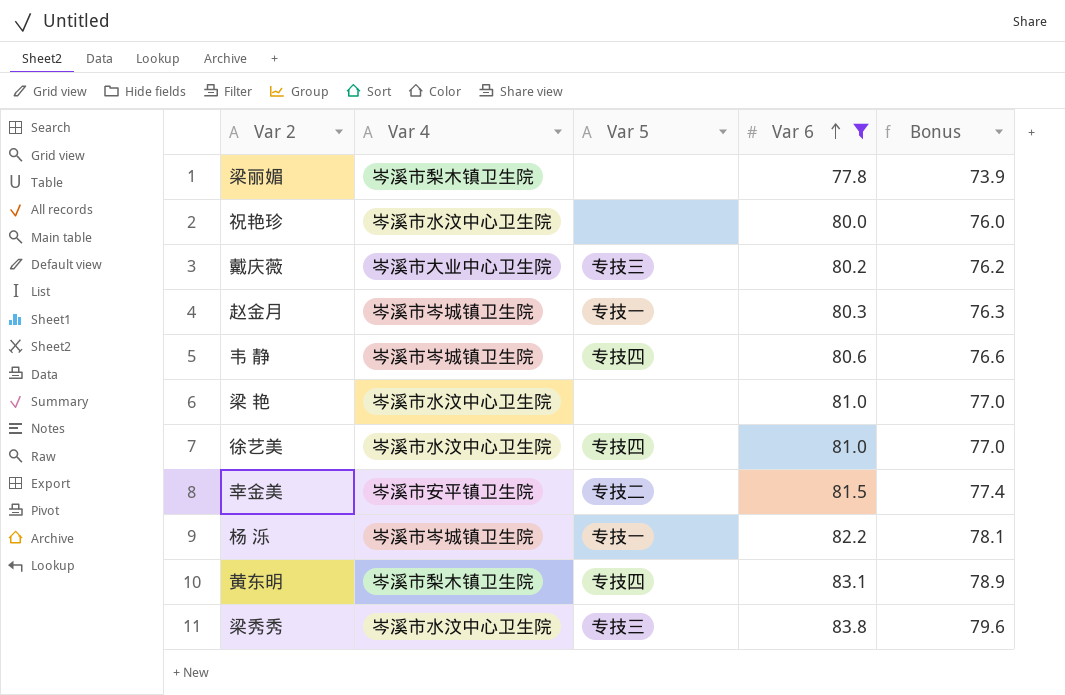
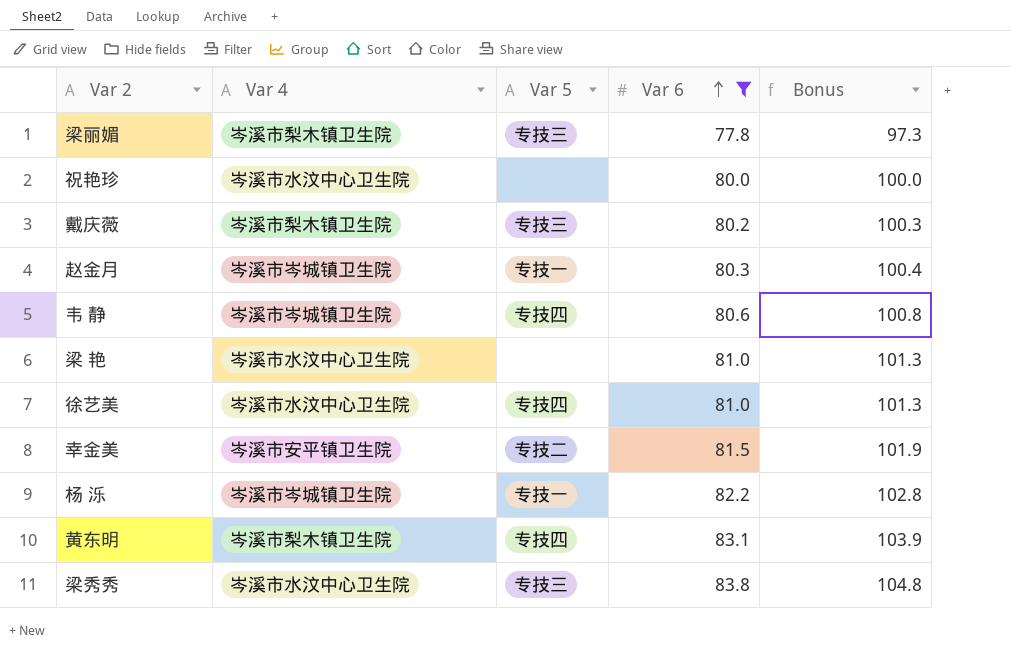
column Bonus | formula: [Var 6] * 0.95 -> [Var 6] * 1.25
梁丽媚 | Var 5: none -> 专技三
戴庆薇 | Var 4: 岑溪市大业中心卫生院 -> 岑溪市梨木镇卫生院

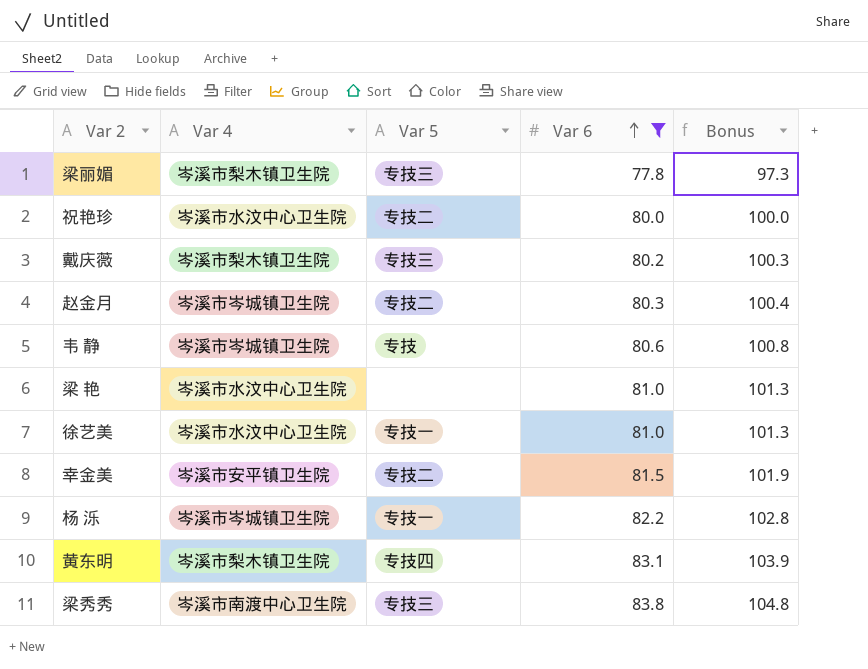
祝艳珍 | Var 5: none -> 专技二
赵金月 | Var 5: 专技一 -> 专技二
韦 静 | Var 5: 专技四 -> 专技
徐艺美 | Var 5: 专技四 -> 专技一
梁秀秀 | Var 4: 岑溪市水汶中心卫生院 -> 岑溪市南渡中心卫生院

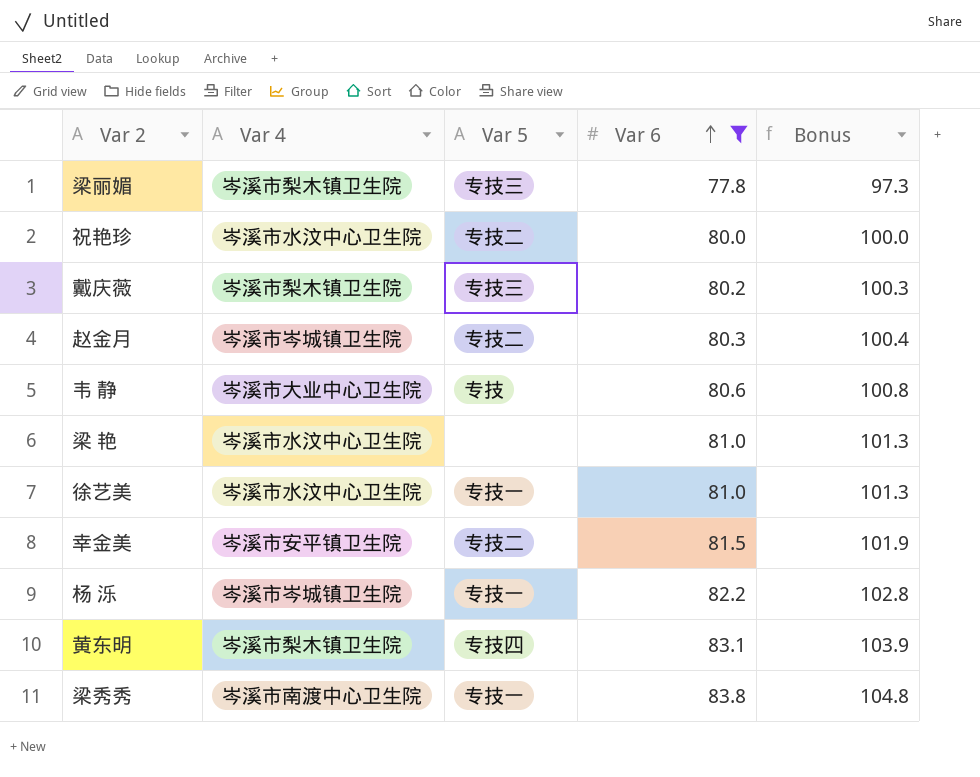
韦 静 | Var 4: 岑溪市岑城镇卫生院 -> 岑溪市大业中心卫生院
梁秀秀 | Var 5: 专技三 -> 专技一

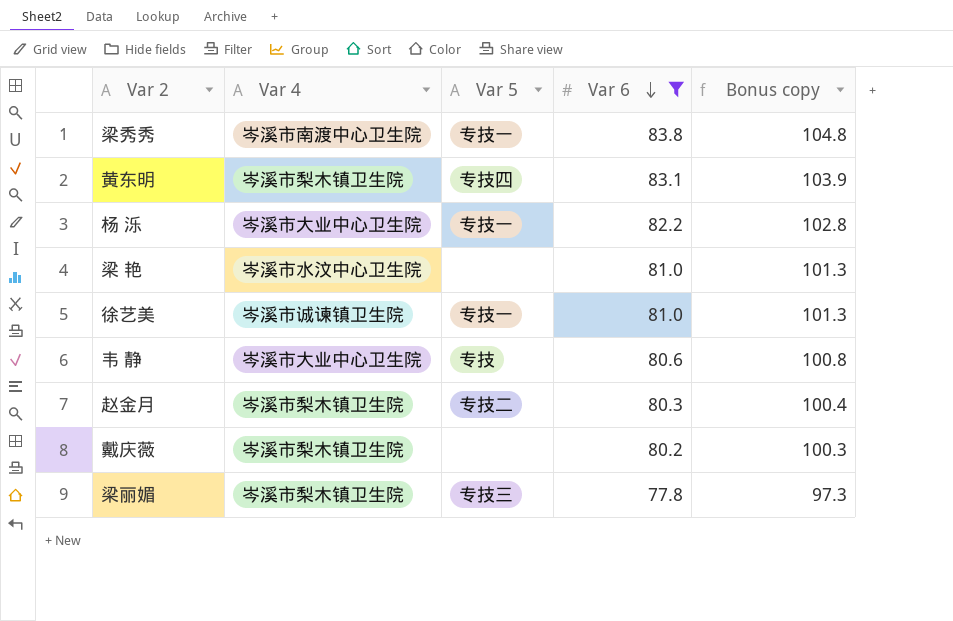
row order: Var 6 ascending -> Var 6 descending
column name: Bonus -> Bonus copy
row 祝艳珍: 岑溪市水汶中心卫生院 | 专技二 | 80.0 | 100.0 -> none
row 幸金美: 岑溪市安平镇卫生院 | 专技二 | 81.5 | 101.9 -> none
杨 泺 | Var 4: 岑溪市岑城镇卫生院 -> 岑溪市大业中心卫生院
徐艺美 | Var 4: 岑溪市水汶中心卫生院 -> 岑溪市诚谏镇卫生院
赵金月 | Var 4: 岑溪市岑城镇卫生院 -> 岑溪市梨木镇卫生院
戴庆薇 | Var 5: 专技三 -> none

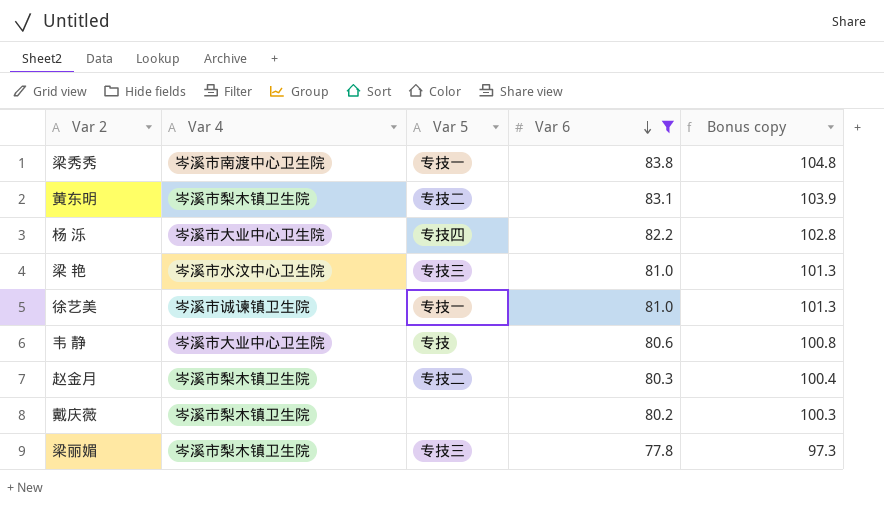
黄东明 | Var 5: 专技四 -> 专技二
杨 泺 | Var 5: 专技一 -> 专技四
梁 艳 | Var 5: none -> 专技三

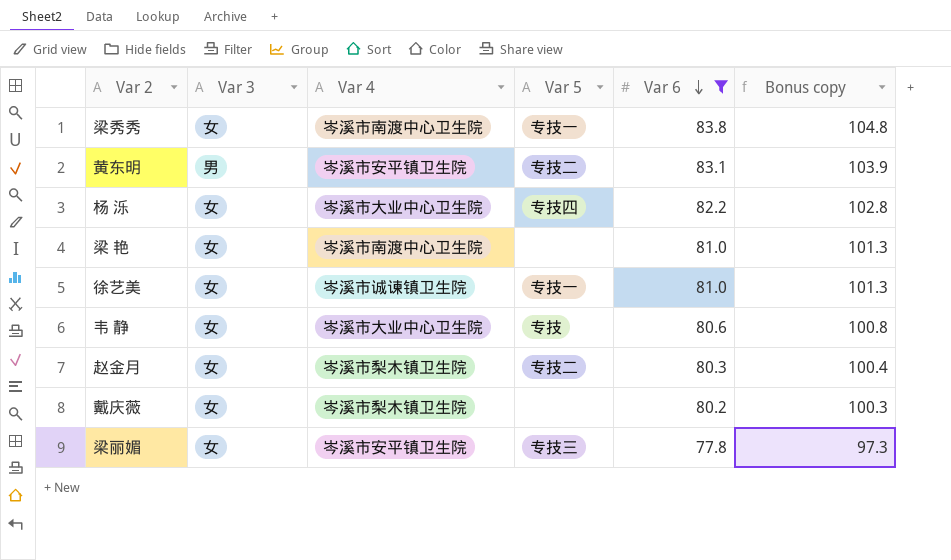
column Var 3 | position: none -> 2
黄东明 | Var 4: 岑溪市梨木镇卫生院 -> 岑溪市安平镇卫生院
梁 艳 | Var 4: 岑溪市水汶中心卫生院 -> 岑溪市南渡中心卫生院
梁 艳 | Var 5: 专技三 -> none
梁丽媚 | Var 4: 岑溪市梨木镇卫生院 -> 岑溪市安平镇卫生院

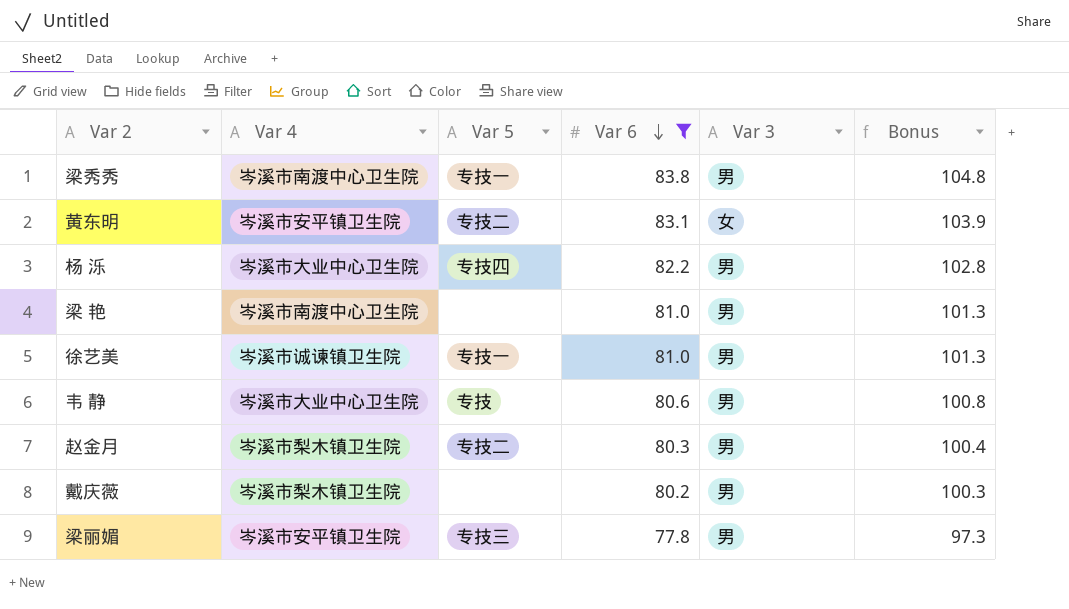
column Var 3 | position: 2 -> 5
column name: Bonus copy -> Bonus
梁秀秀 | Var 3: 女 -> 男
黄东明 | Var 3: 男 -> 女
杨 泺 | Var 3: 女 -> 男
梁 艳 | Var 3: 女 -> 男
徐艺美 | Var 3: 女 -> 男
韦 静 | Var 3: 女 -> 男
赵金月 | Var 3: 女 -> 男
戴庆薇 | Var 3: 女 -> 男
梁丽媚 | Var 3: 女 -> 男

